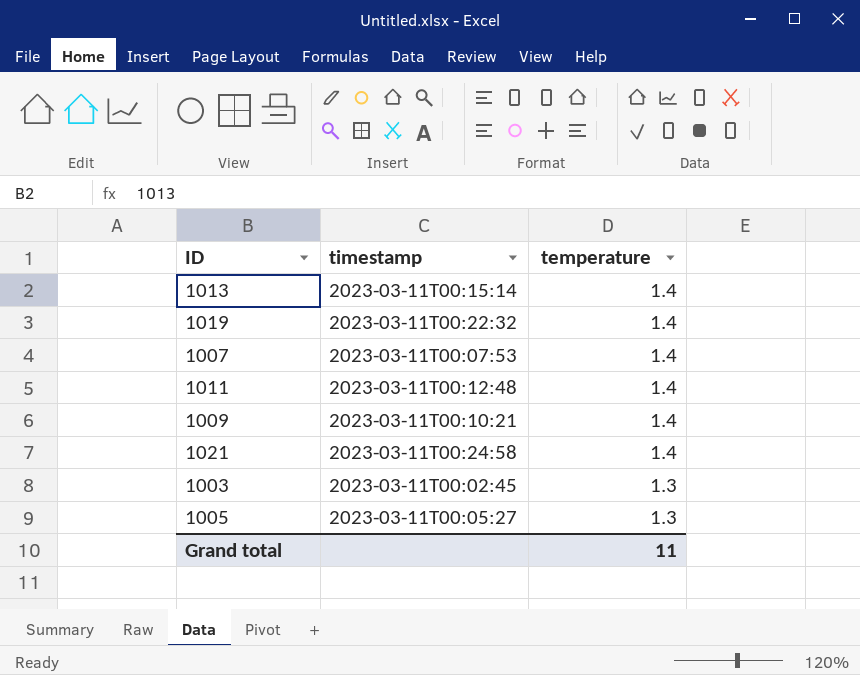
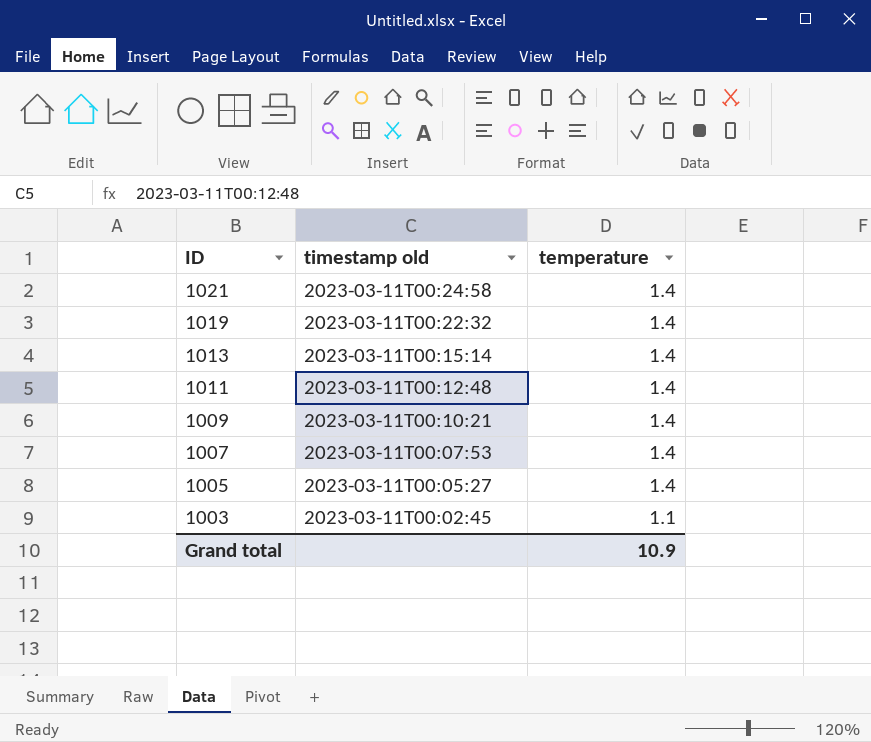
row order: temperature descending -> ID descending
column name: timestamp -> timestamp old
1005 | temperature: 1.3 -> 1.4
1003 | temperature: 1.3 -> 1.1
Grand total | temperature: 11 -> 10.9

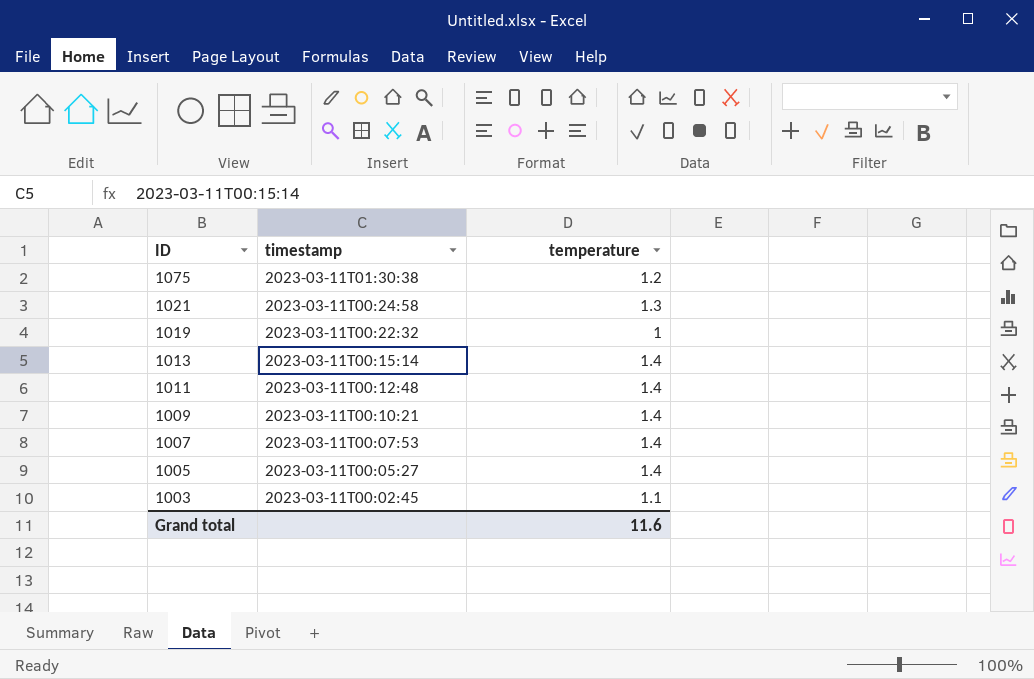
column name: timestamp old -> timestamp
row 1075: none -> 2023-03-11T01:30:38 | 1.2
1021 | temperature: 1.4 -> 1.3
1019 | temperature: 1.4 -> 1
Grand total | temperature: 10.9 -> 11.6

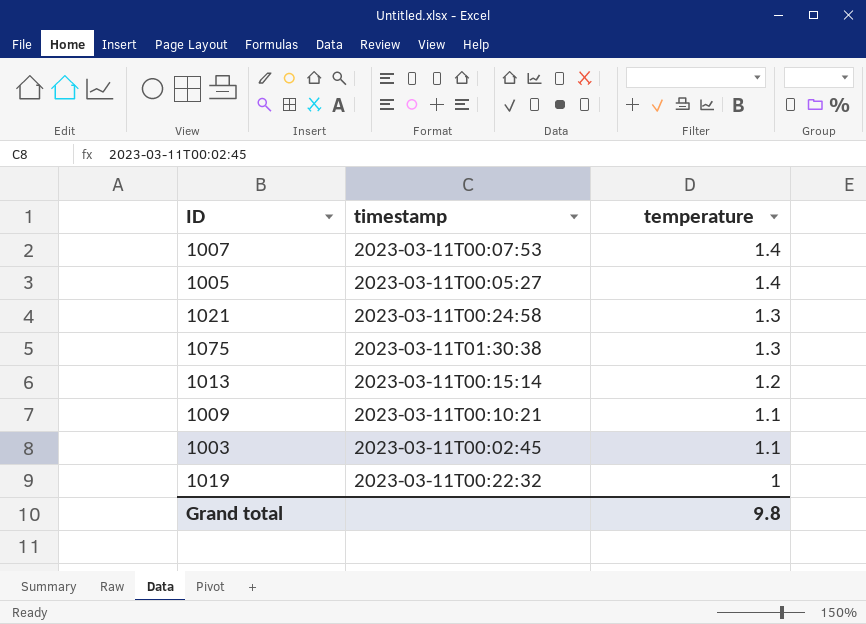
row order: ID descending -> temperature descending
row 1011: 2023-03-11T00:12:48 | 1.4 -> none
1075 | temperature: 1.2 -> 1.3
1013 | temperature: 1.4 -> 1.2
1009 | temperature: 1.4 -> 1.1
Grand total | temperature: 11.6 -> 9.8

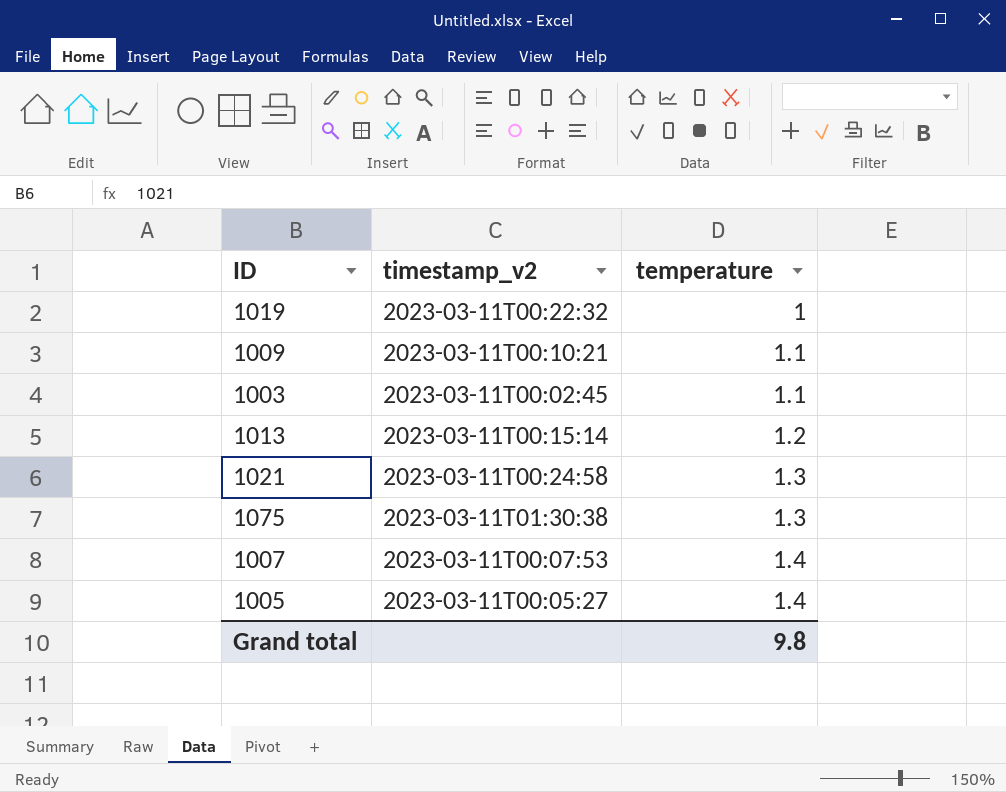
row order: temperature descending -> temperature ascending
column name: timestamp -> timestamp_v2

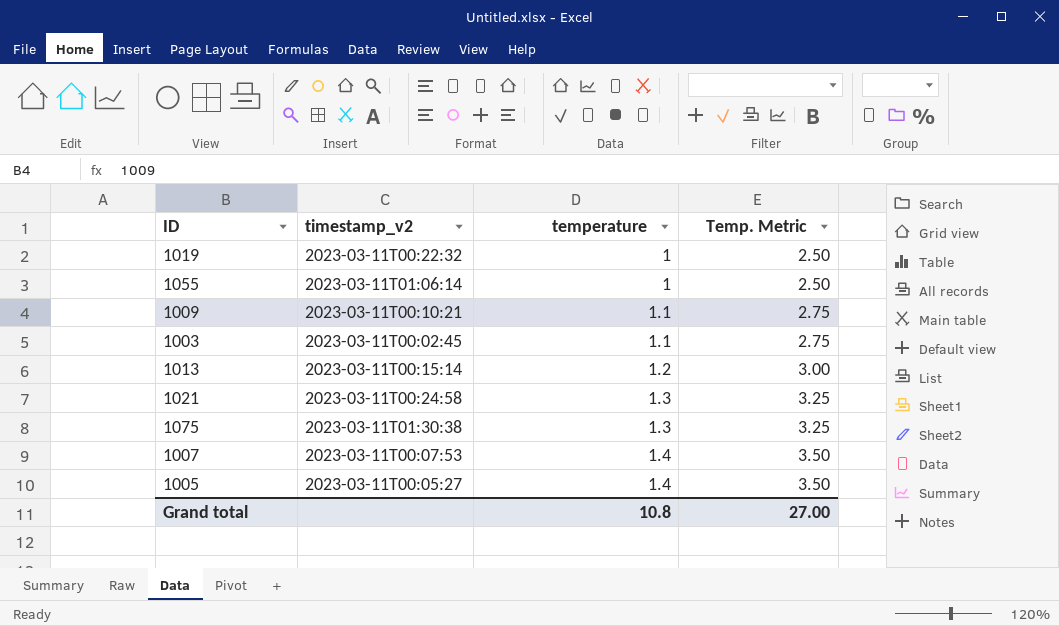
column Temp. Metric | formula: none -> [temperature] * 2.5
row 1055: none -> 2023-03-11T01:06:14 | 1 | 2.50
Grand total | temperature: 9.8 -> 10.8

